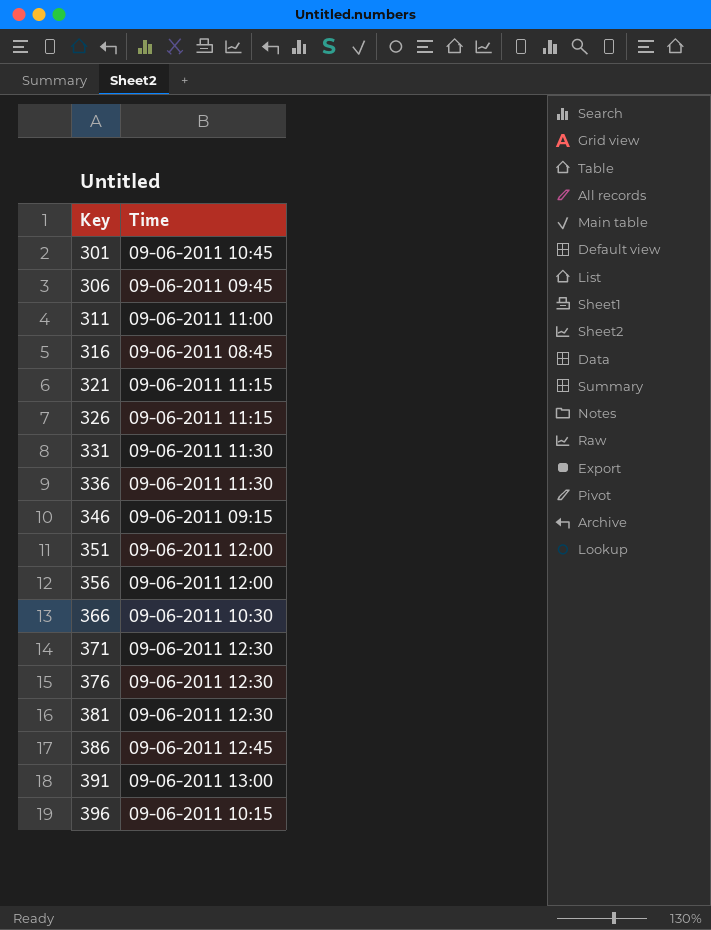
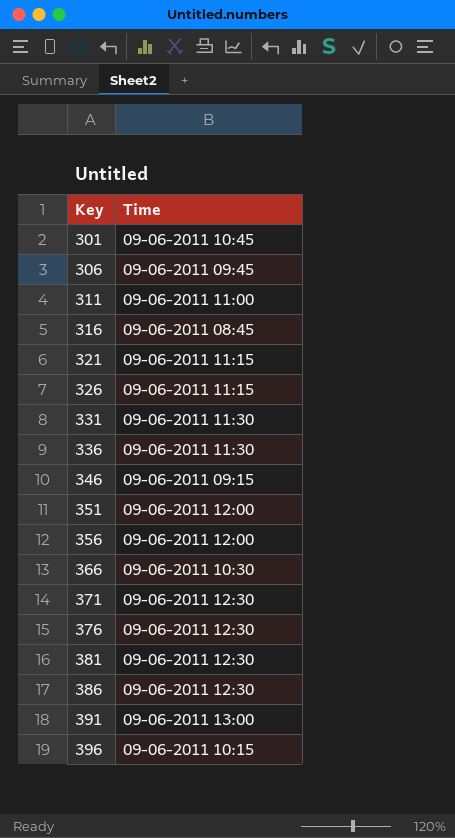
386 | Time: 09-06-2011 12:45 -> 09-06-2011 12:30

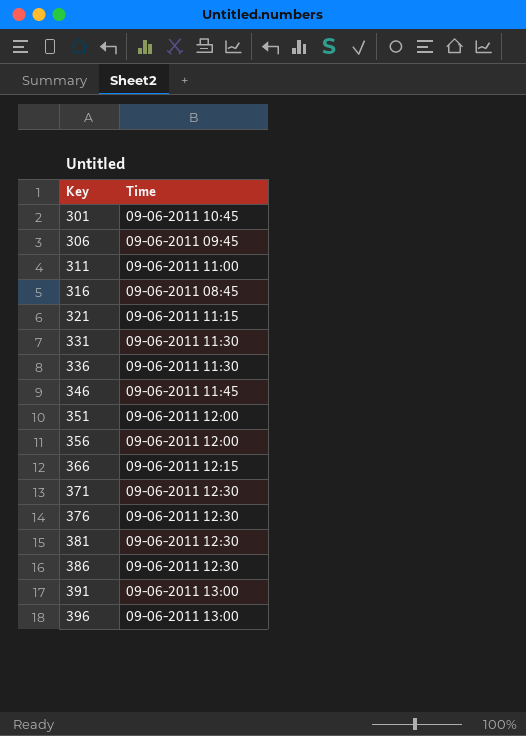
row 326: 09-06-2011 11:15 -> none
346 | Time: 09-06-2011 09:15 -> 09-06-2011 11:45
366 | Time: 09-06-2011 10:30 -> 09-06-2011 12:15
396 | Time: 09-06-2011 10:15 -> 09-06-2011 13:00

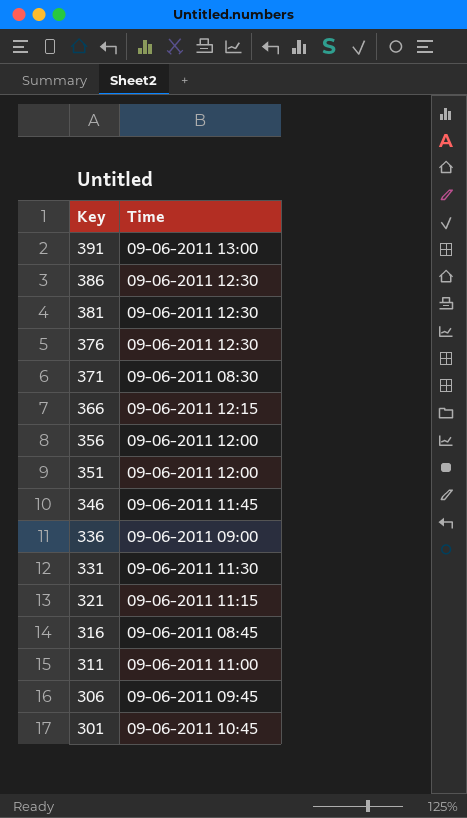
row order: Key ascending -> Key descending
row 396: 09-06-2011 13:00 -> none
371 | Time: 09-06-2011 12:30 -> 09-06-2011 08:30
336 | Time: 09-06-2011 11:30 -> 09-06-2011 09:00

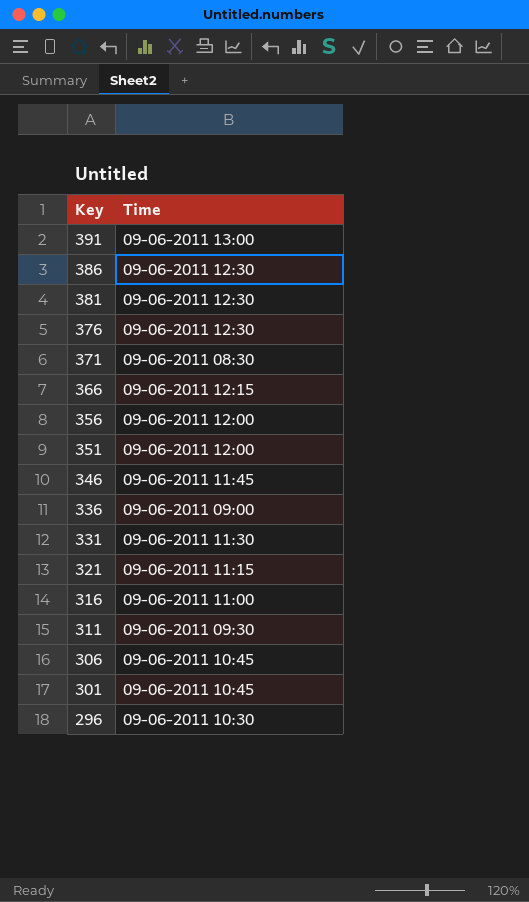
316 | Time: 09-06-2011 08:45 -> 09-06-2011 11:00
311 | Time: 09-06-2011 11:00 -> 09-06-2011 09:30
306 | Time: 09-06-2011 09:45 -> 09-06-2011 10:45
row 296: none -> 09-06-2011 10:30

